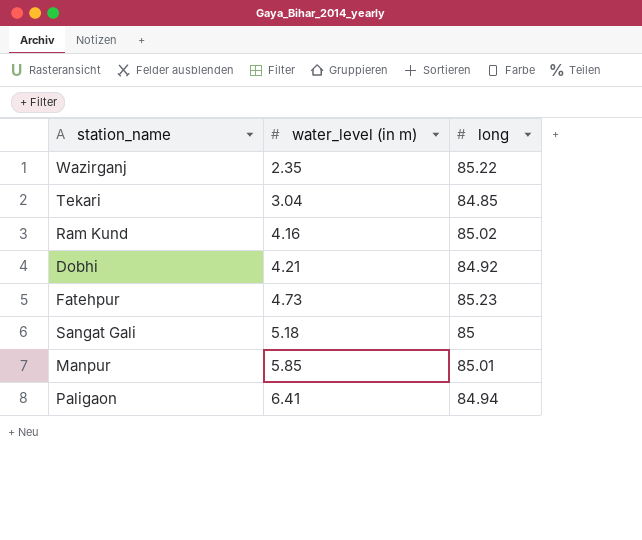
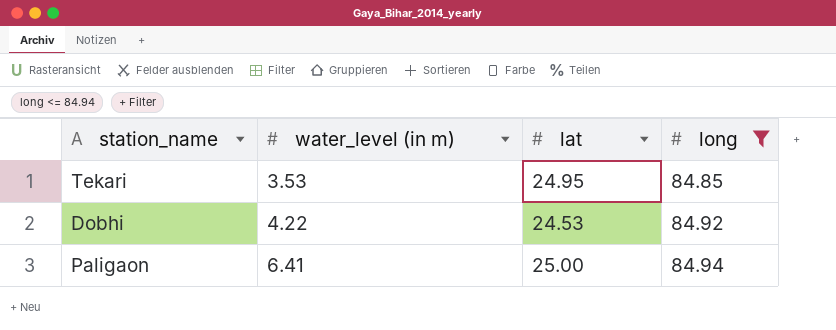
filter: none -> long <= 84.94
column lat | position: none -> 3
Tekari | water_level (in m): 3.04 -> 3.53
Dobhi | water_level (in m): 4.21 -> 4.22

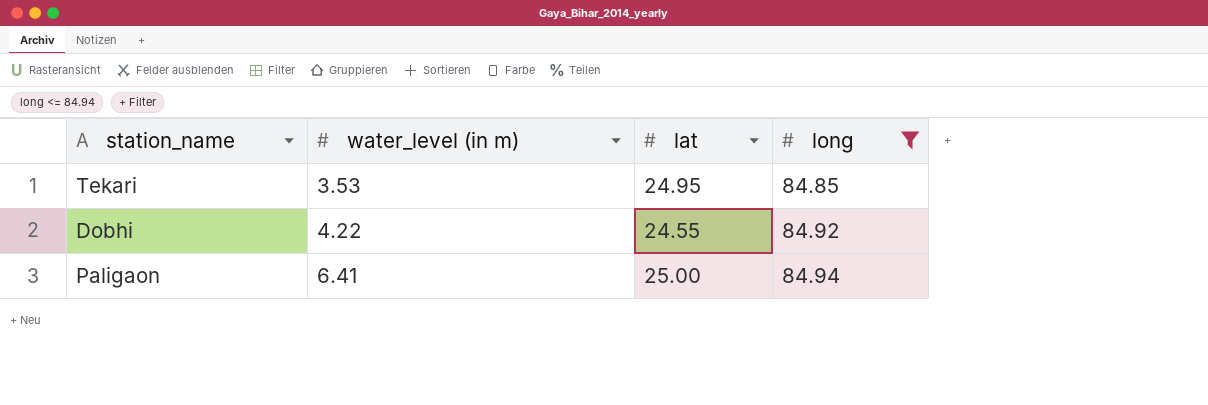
Dobhi | lat: 24.53 -> 24.55

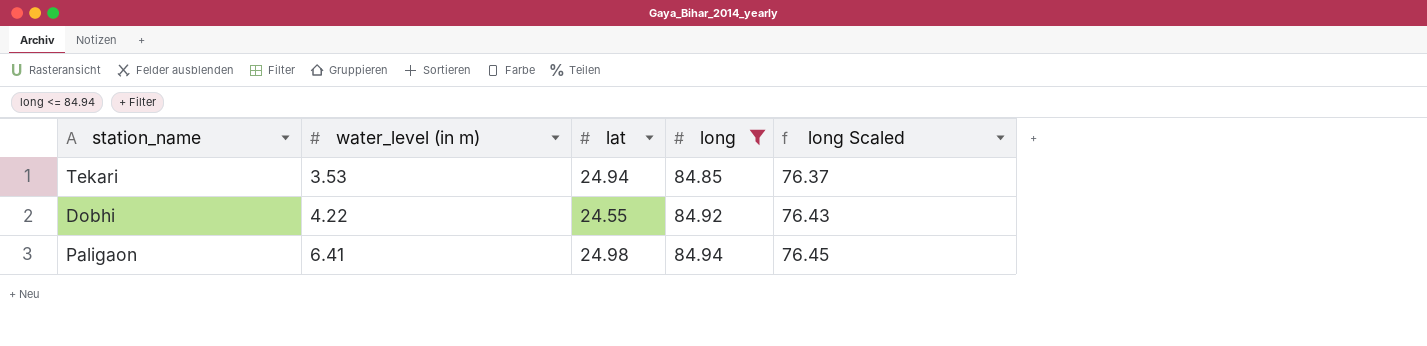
column long Scaled | formula: none -> [long] * 0.9
Tekari | lat: 24.95 -> 24.94
Paligaon | lat: 25.00 -> 24.98

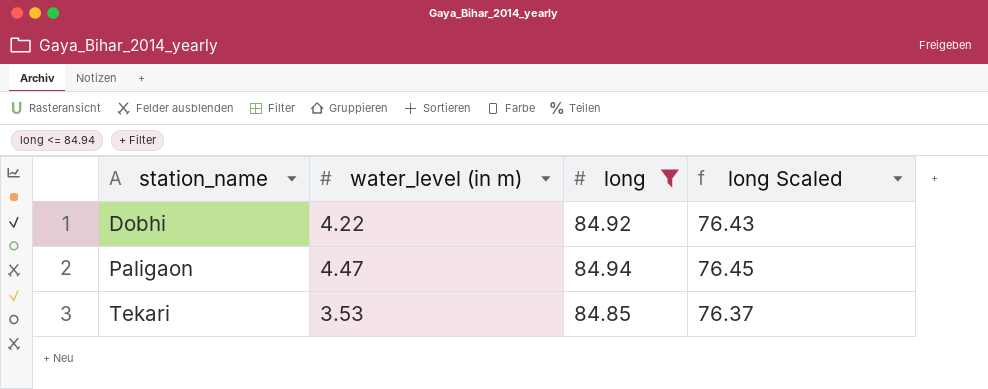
row order: water_level (in m) ascending -> station_name ascending
column lat | position: 3 -> none
Paligaon | water_level (in m): 6.41 -> 4.47

